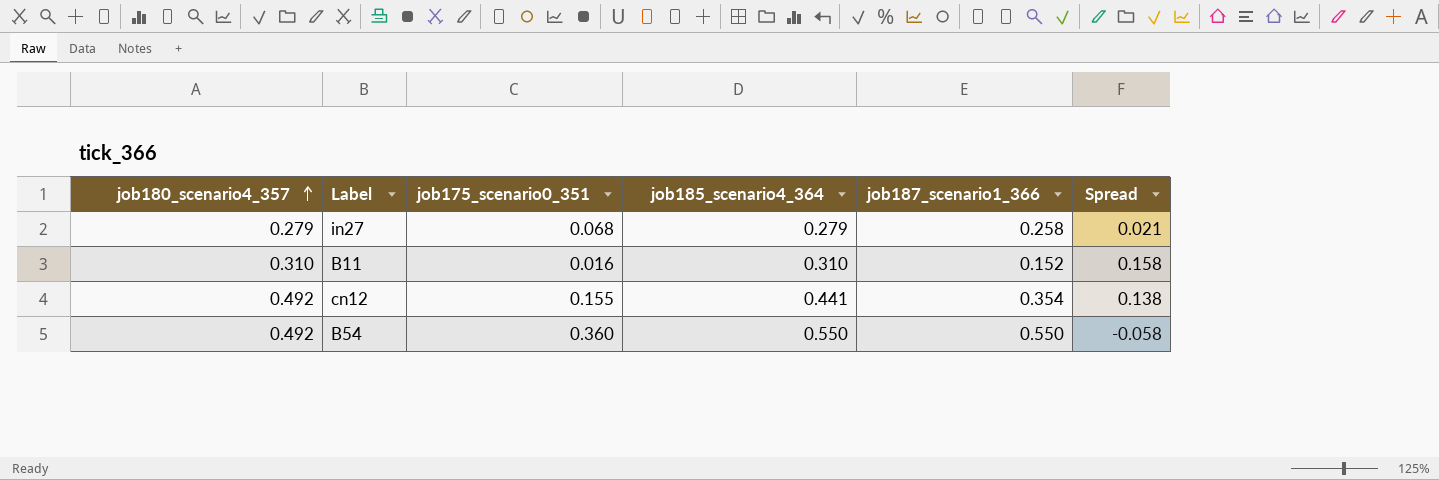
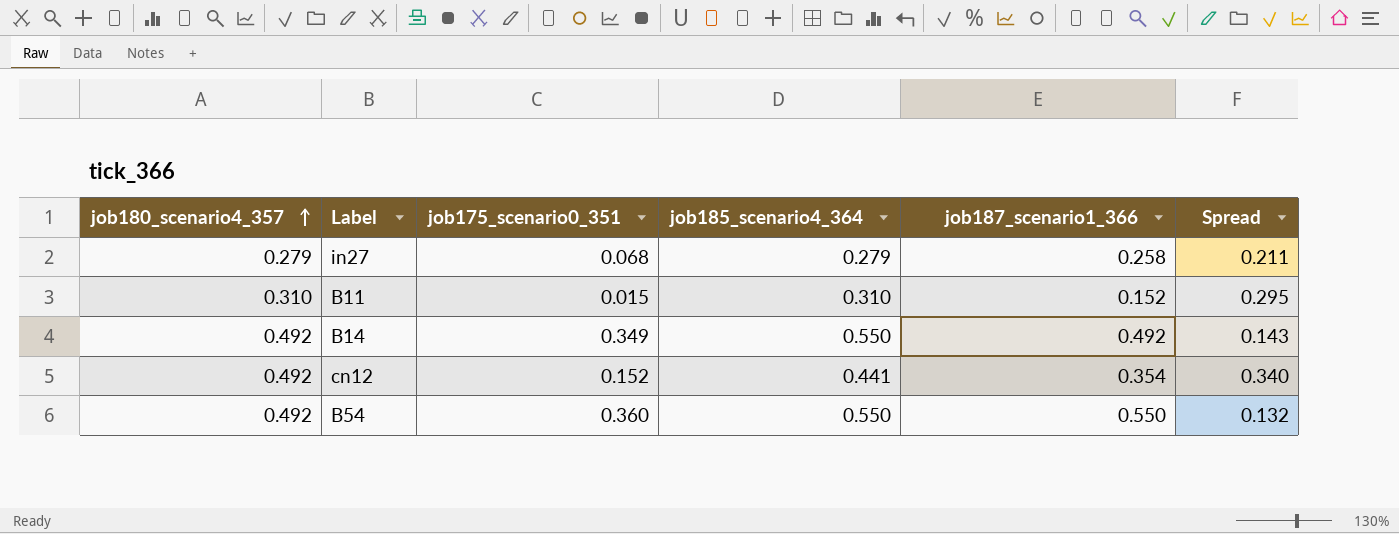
column Spread | formula: [job180_scenario4_357] - [job187_scenario1_366] -> [job180_scenario4_357] - [job175_scenario0_351]
B11 | job175_scenario0_351: 0.016 -> 0.015
row B14: none -> 0.492 | 0.349 | 0.550 | 0.492 | 0.143
cn12 | job175_scenario0_351: 0.155 -> 0.152

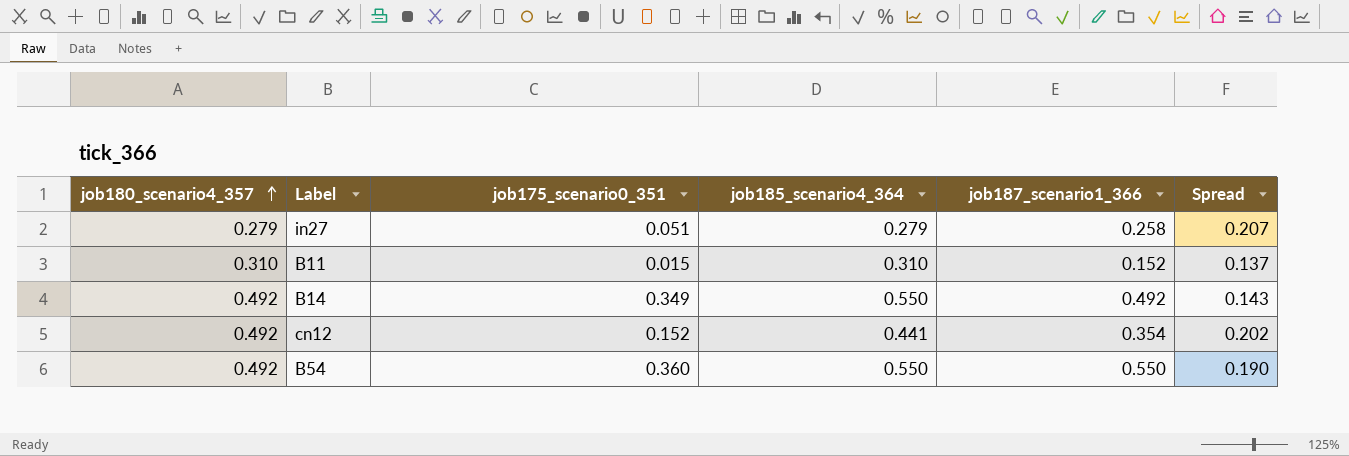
column Spread | formula: [job180_scenario4_357] - [job175_scenario0_351] -> [job187_scenario1_366] - [job175_scenario0_351]
in27 | job175_scenario0_351: 0.068 -> 0.051

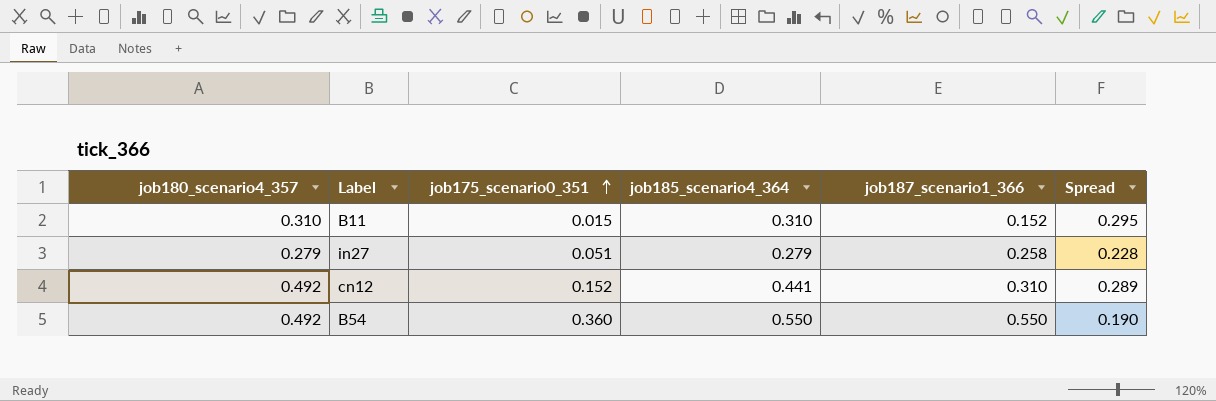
row order: job180_scenario4_357 ascending -> job175_scenario0_351 ascending
column Spread | formula: [job187_scenario1_366] - [job175_scenario0_351] -> [job185_scenario4_364] - [job175_scenario0_351]
row B14: 0.492 | 0.349 | 0.550 | 0.492 | 0.143 -> none
cn12 | job187_scenario1_366: 0.354 -> 0.310

